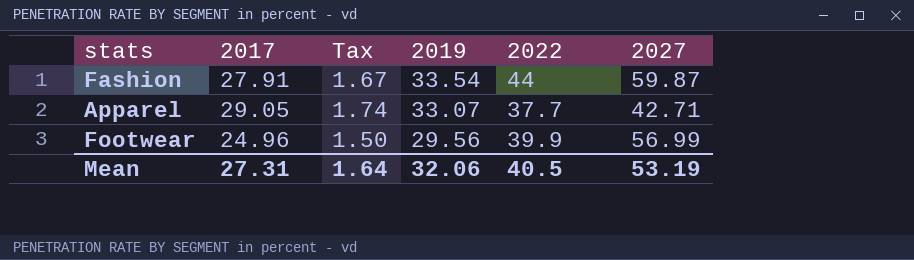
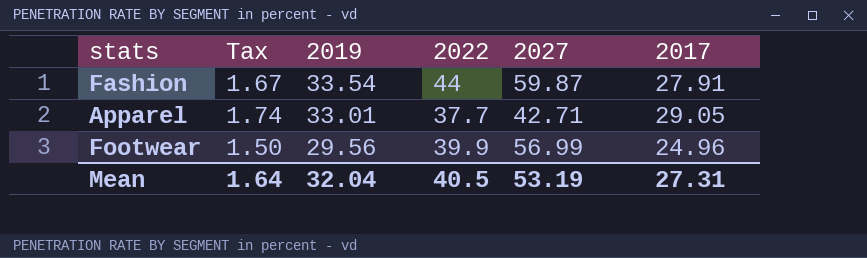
column 2017 | position: 2 -> 6
Apparel | 2019: 33.07 -> 33.01
Mean | 2019: 32.06 -> 32.04

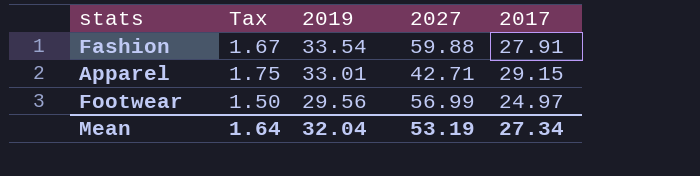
column 2022 | position: 4 -> none
Fashion | 2027: 59.87 -> 59.88
Apparel | Tax: 1.74 -> 1.75
Apparel | 2017: 29.05 -> 29.15
Footwear | 2017: 24.96 -> 24.97
Mean | 2017: 27.31 -> 27.34

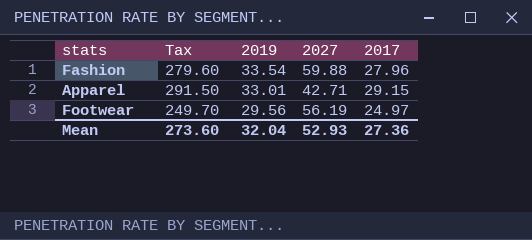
column Tax | formula: [2017] * 0.06 -> [2017] * 10
Fashion | 2017: 27.91 -> 27.96
Footwear | 2027: 56.99 -> 56.19
Mean | Tax: 1.64 -> 273.60
Mean | 2027: 53.19 -> 52.93
Mean | 2017: 27.34 -> 27.36

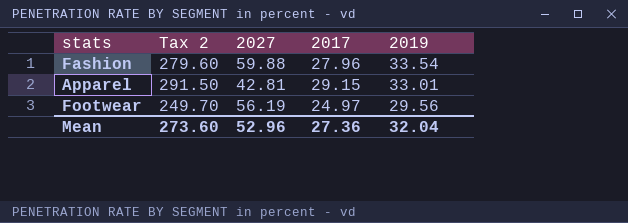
column name: Tax -> Tax 2
column 2019 | position: 3 -> 5
Apparel | 2027: 42.71 -> 42.81
Mean | 2027: 52.93 -> 52.96

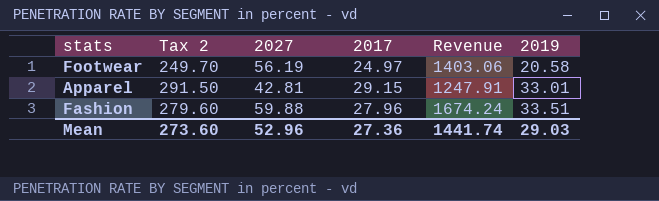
row order: 2019 descending -> 2019 ascending
column Revenue | formula: none -> [2027] * [2017]
Footwear | 2019: 29.56 -> 20.58
Fashion | 2019: 33.54 -> 33.51
Mean | 2019: 32.04 -> 29.03

